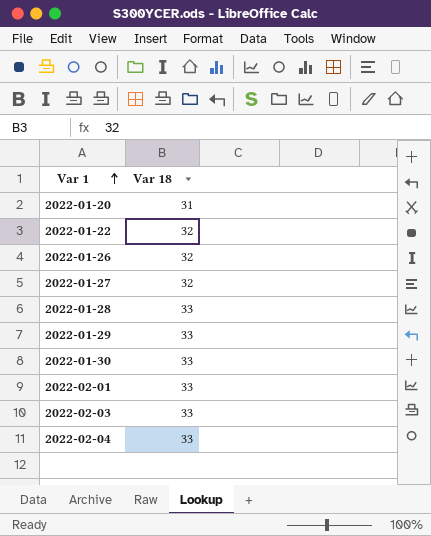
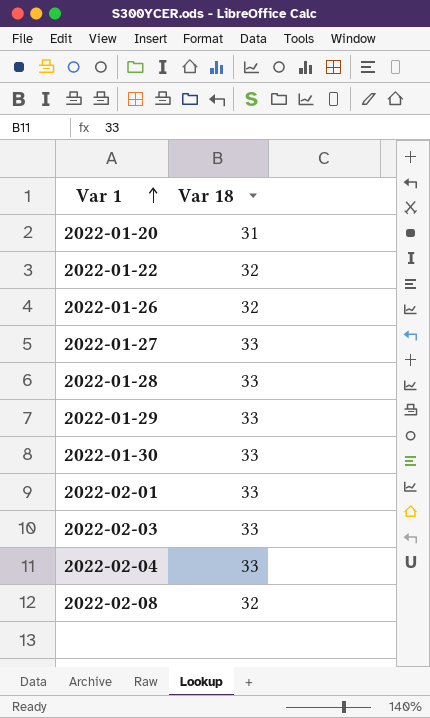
2022-01-27 | Var 18: 32 -> 33
row 2022-02-08: none -> 32

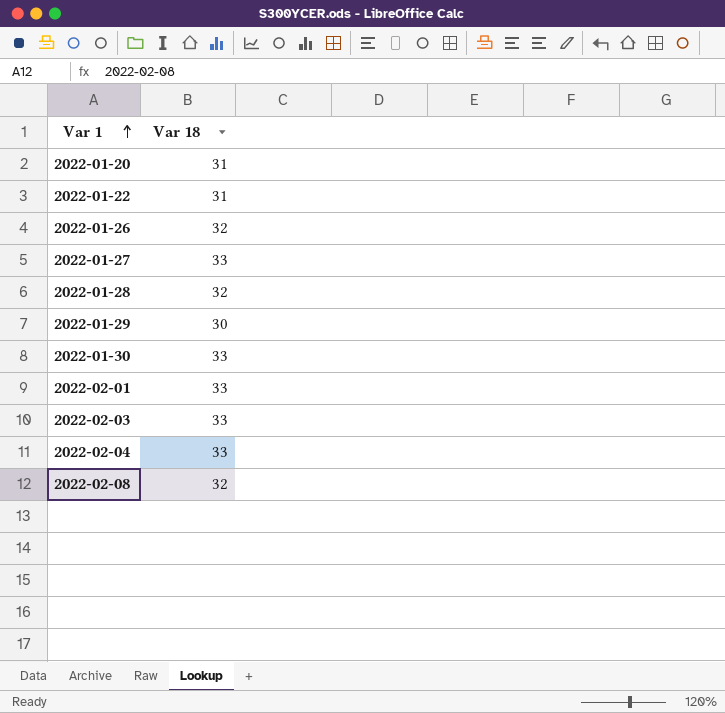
2022-01-22 | Var 18: 32 -> 31
2022-01-28 | Var 18: 33 -> 32
2022-01-29 | Var 18: 33 -> 30

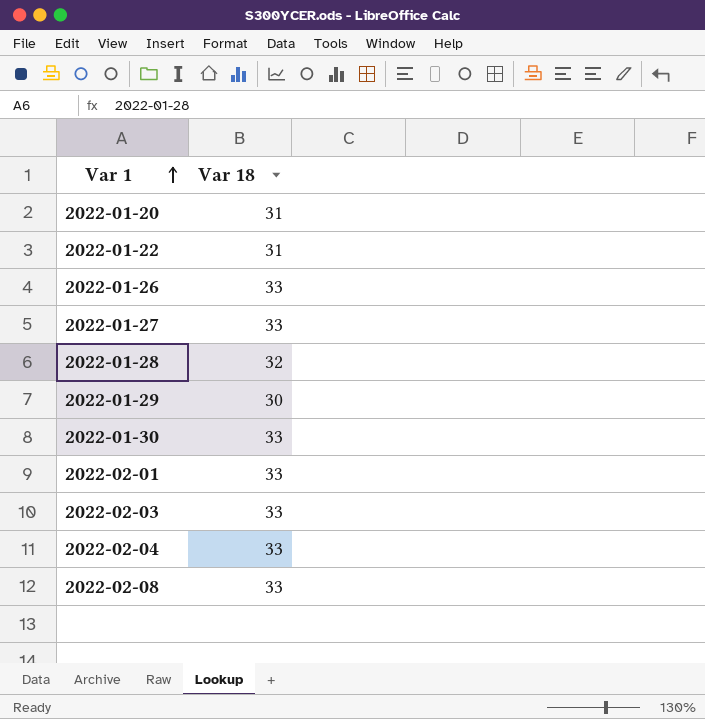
2022-01-26 | Var 18: 32 -> 33
2022-02-08 | Var 18: 32 -> 33

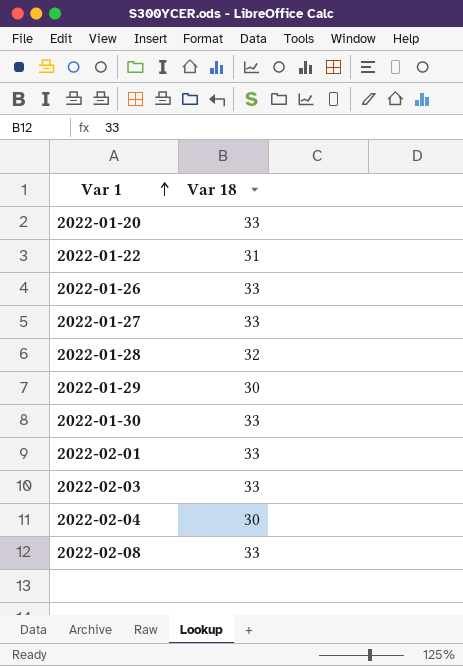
2022-01-20 | Var 18: 31 -> 33
2022-02-04 | Var 18: 33 -> 30

